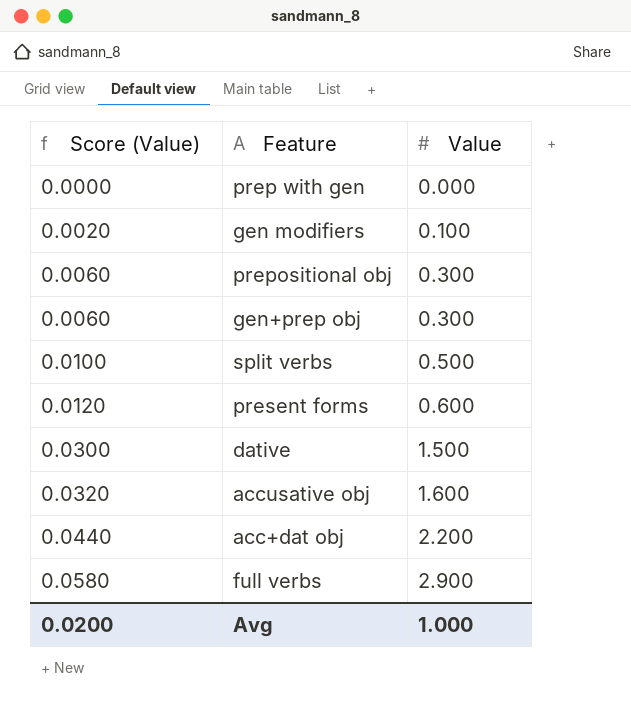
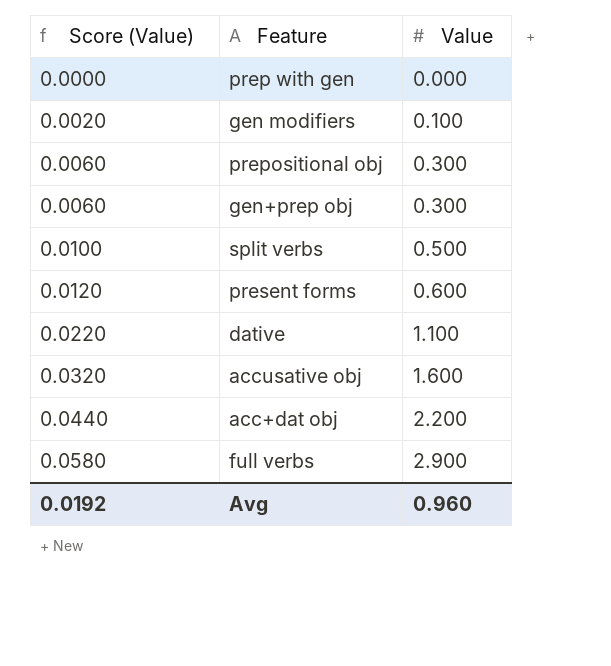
dative | Score (Value): 0.0300 -> 0.0220
dative | Value: 1.500 -> 1.100
Avg | Score (Value): 0.0200 -> 0.0192
Avg | Value: 1.000 -> 0.960

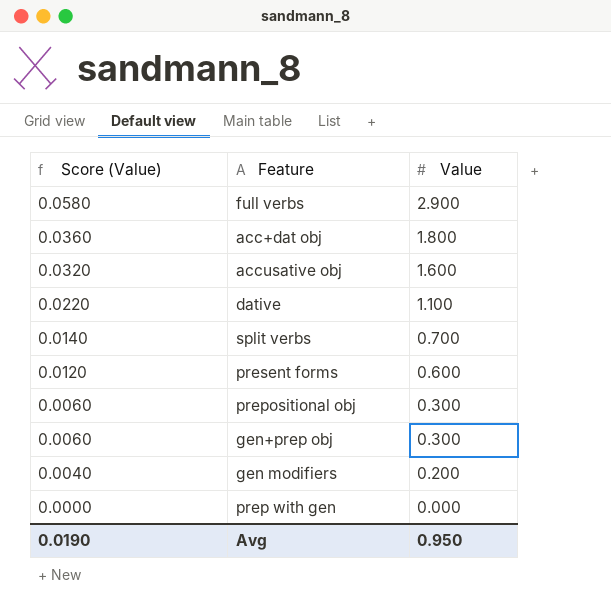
row order: Score (Value) ascending -> Score (Value) descending
acc+dat obj | Score (Value): 0.0440 -> 0.0360
acc+dat obj | Value: 2.200 -> 1.800
split verbs | Score (Value): 0.0100 -> 0.0140
split verbs | Value: 0.500 -> 0.700
gen modifiers | Score (Value): 0.0020 -> 0.0040
gen modifiers | Value: 0.100 -> 0.200
Avg | Score (Value): 0.0192 -> 0.0190
Avg | Value: 0.960 -> 0.950

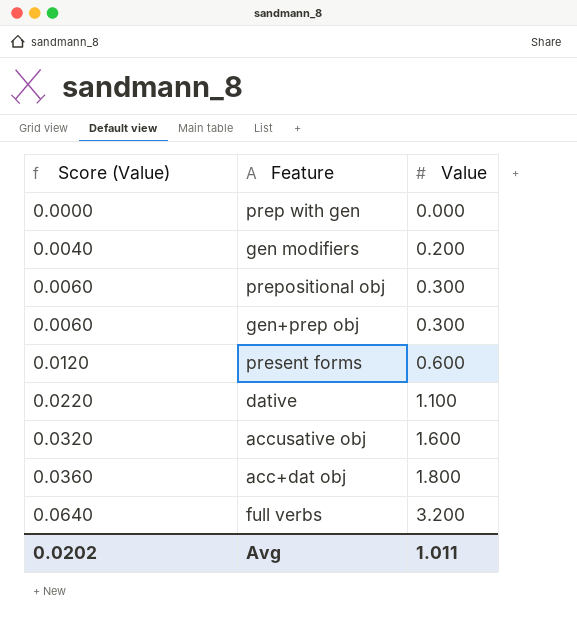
row order: Score (Value) descending -> Score (Value) ascending
row split verbs: 0.0140 | 0.700 -> none
full verbs | Score (Value): 0.0580 -> 0.0640
full verbs | Value: 2.900 -> 3.200
Avg | Score (Value): 0.0190 -> 0.0202
Avg | Value: 0.950 -> 1.011

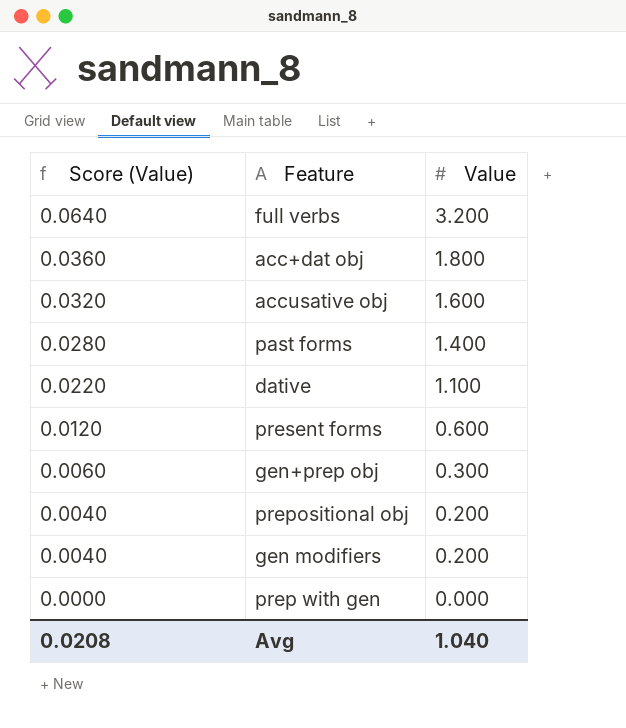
row order: Score (Value) ascending -> Score (Value) descending
row past forms: none -> 0.0280 | 1.400
prepositional obj | Score (Value): 0.0060 -> 0.0040
prepositional obj | Value: 0.300 -> 0.200
Avg | Score (Value): 0.0202 -> 0.0208
Avg | Value: 1.011 -> 1.040

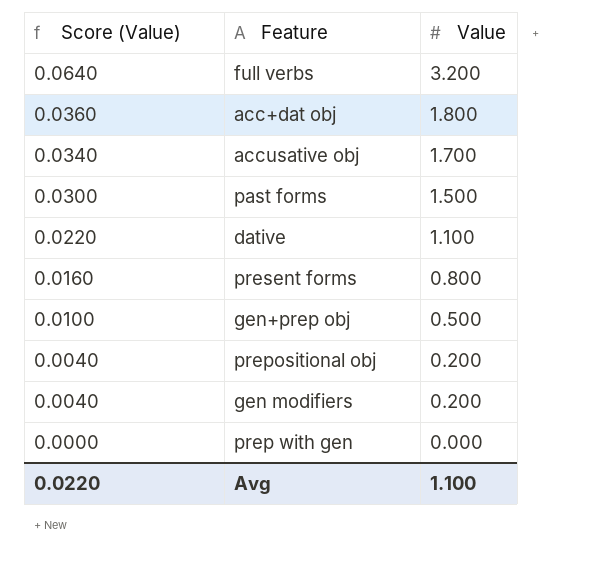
accusative obj | Score (Value): 0.0320 -> 0.0340
accusative obj | Value: 1.600 -> 1.700
past forms | Score (Value): 0.0280 -> 0.0300
past forms | Value: 1.400 -> 1.500
present forms | Score (Value): 0.0120 -> 0.0160
present forms | Value: 0.600 -> 0.800
gen+prep obj | Score (Value): 0.0060 -> 0.0100
gen+prep obj | Value: 0.300 -> 0.500
Avg | Score (Value): 0.0208 -> 0.0220
Avg | Value: 1.040 -> 1.100

